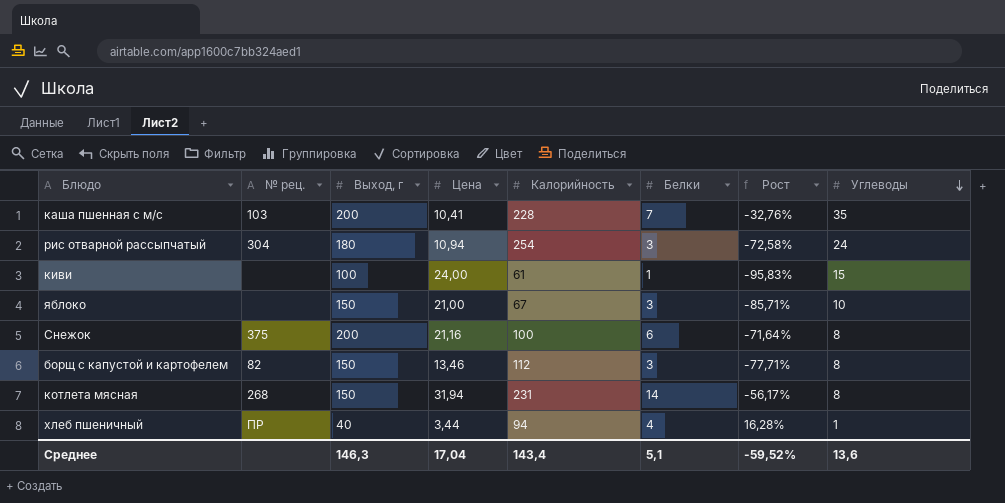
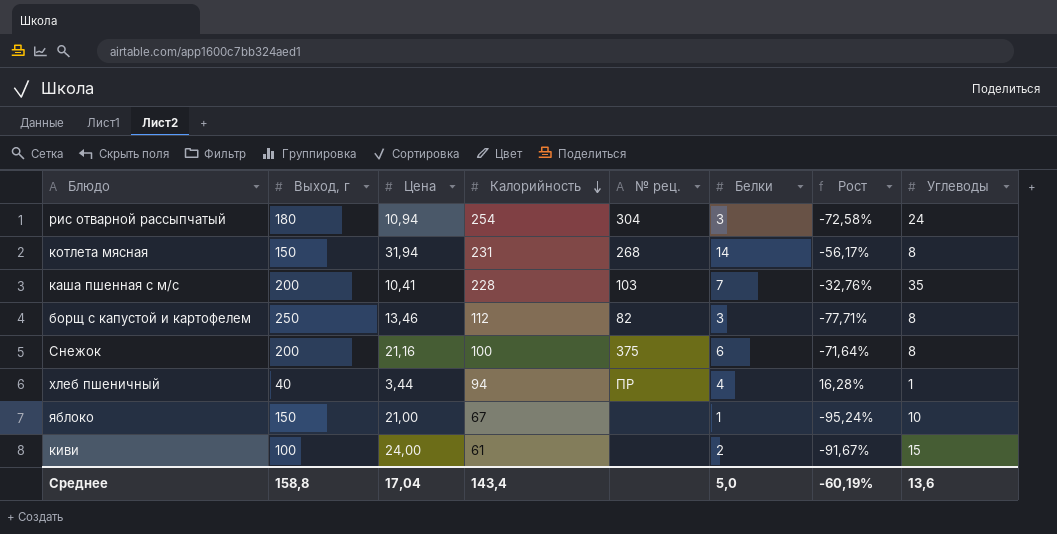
row order: Углеводы descending -> Калорийность descending
column № рец. | position: 2 -> 5
борщ с капустой и картофелем | Выход, г: 150 -> 250
яблоко | Белки: 3 -> 1
яблоко | Рост: -85,71% -> -95,24%
киви | Белки: 1 -> 2
киви | Рост: -95,83% -> -91,67%
Среднее | Выход, г: 146,3 -> 158,8
Среднее | Белки: 5,1 -> 5,0
Среднее | Рост: -59,52% -> -60,19%

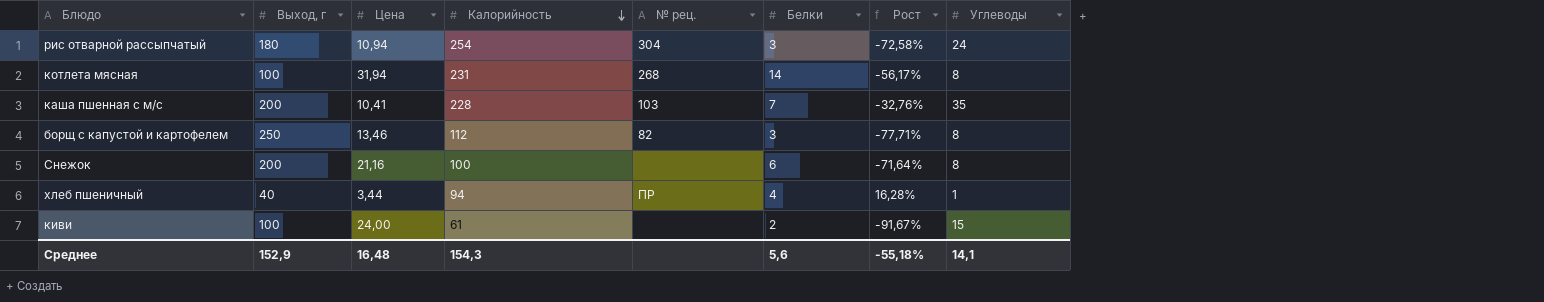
row яблоко: 150 | 21,00 | 67 | none | 1 | -95,24% | 10 -> none
котлета мясная | Выход, г: 150 -> 100
Снежок | № рец.: 375 -> none
Среднее | Выход, г: 158,8 -> 152,9
Среднее | Цена: 17,04 -> 16,48
Среднее | Калорийность: 143,4 -> 154,3
Среднее | Белки: 5,0 -> 5,6
Среднее | Рост: -60,19% -> -55,18%
Среднее | Углеводы: 13,6 -> 14,1

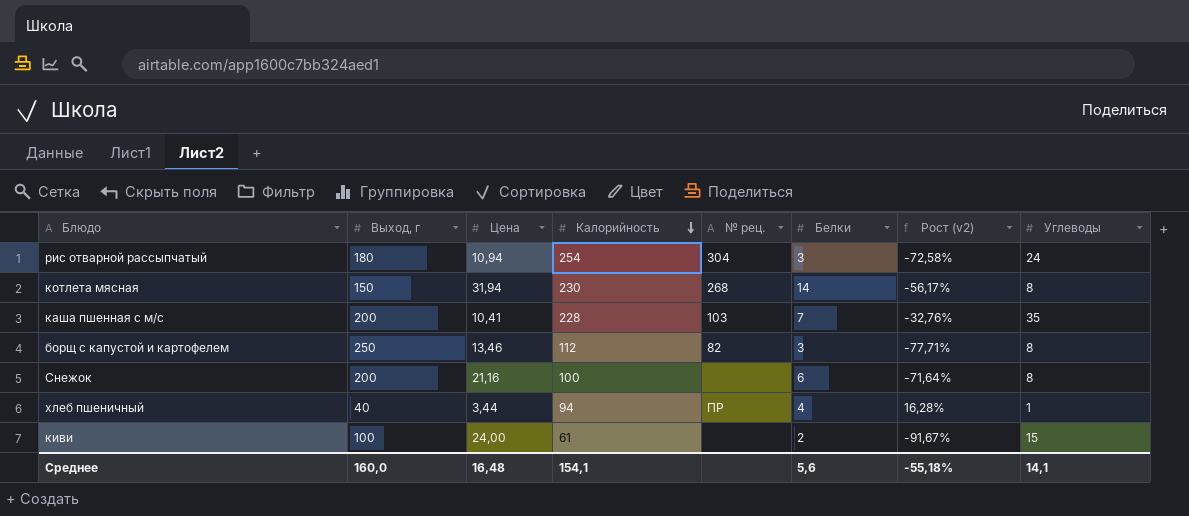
column name: Рост -> Рост (v2)
котлета мясная | Выход, г: 100 -> 150
котлета мясная | Калорийность: 231 -> 230
Среднее | Выход, г: 152,9 -> 160,0
Среднее | Калорийность: 154,3 -> 154,1

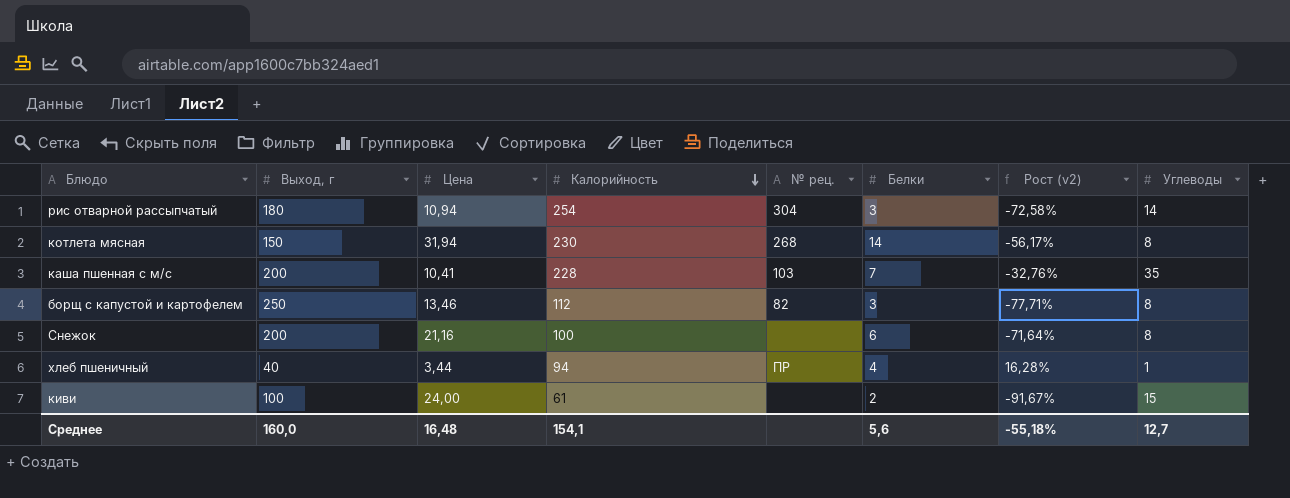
рис отварной рассыпчатый | Углеводы: 24 -> 14
Среднее | Углеводы: 14,1 -> 12,7

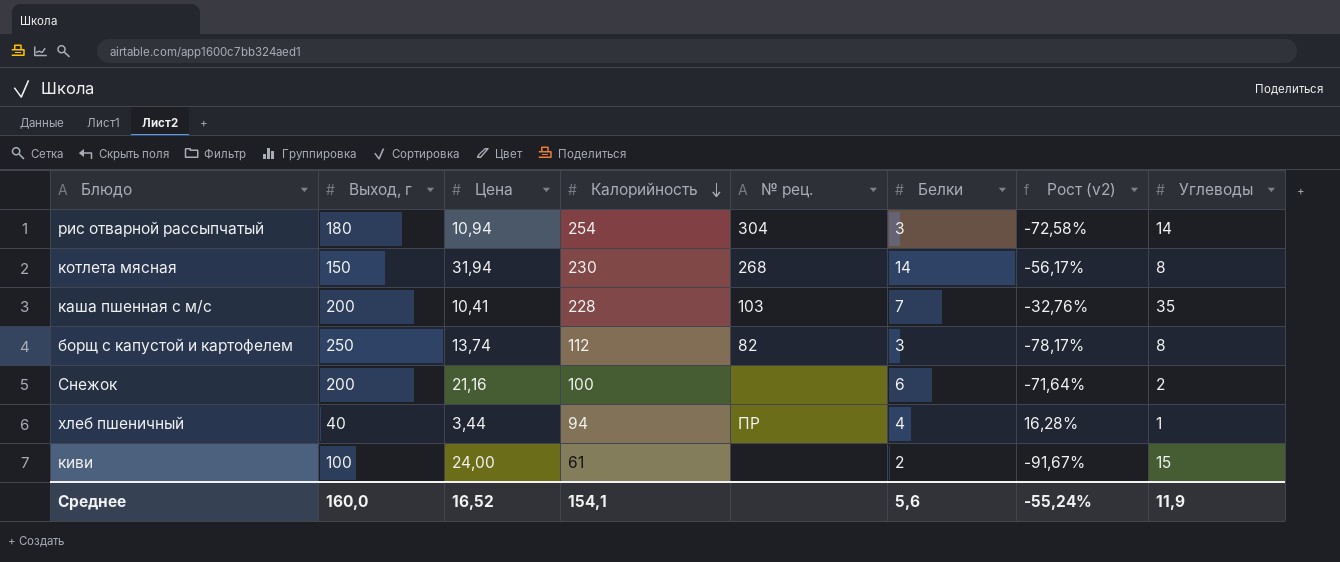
борщ с капустой и картофелем | Цена: 13,46 -> 13,74
борщ с капустой и картофелем | Рост (v2): -77,71% -> -78,17%
Снежок | Углеводы: 8 -> 2
Среднее | Цена: 16,48 -> 16,52
Среднее | Рост (v2): -55,18% -> -55,24%
Среднее | Углеводы: 12,7 -> 11,9

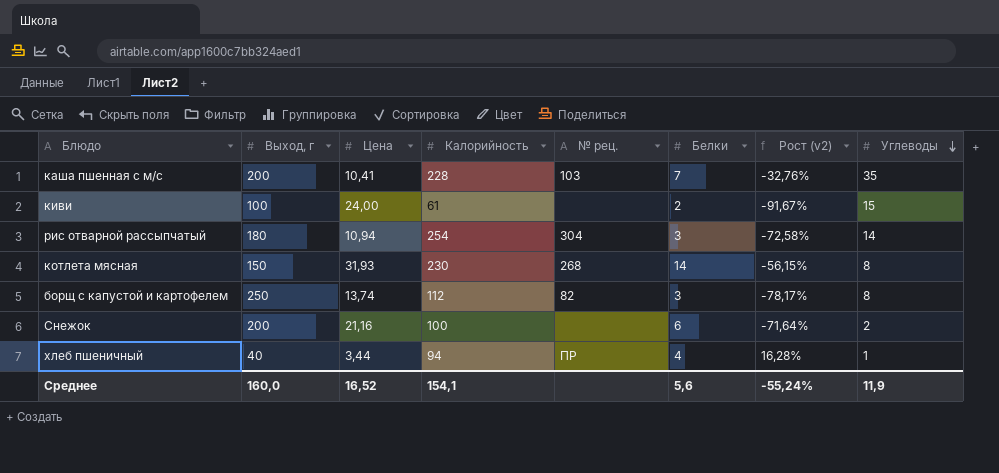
row order: Калорийность descending -> Углеводы descending
котлета мясная | Цена: 31,94 -> 31,93
котлета мясная | Рост (v2): -56,17% -> -56,15%

